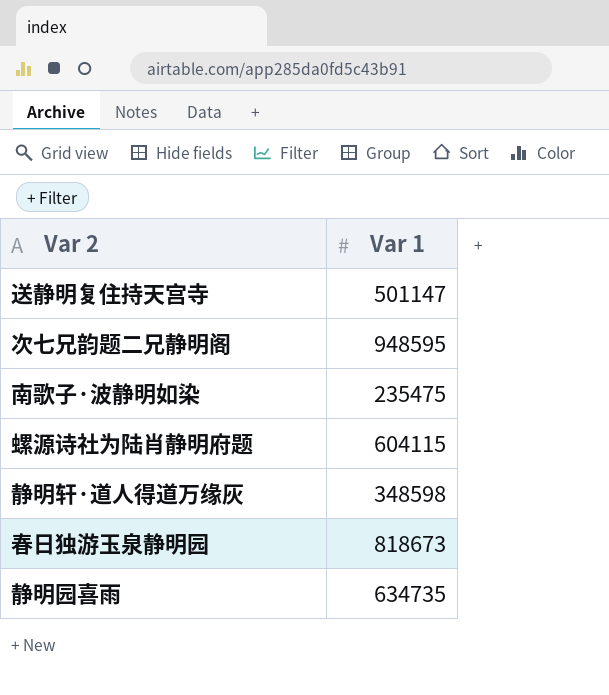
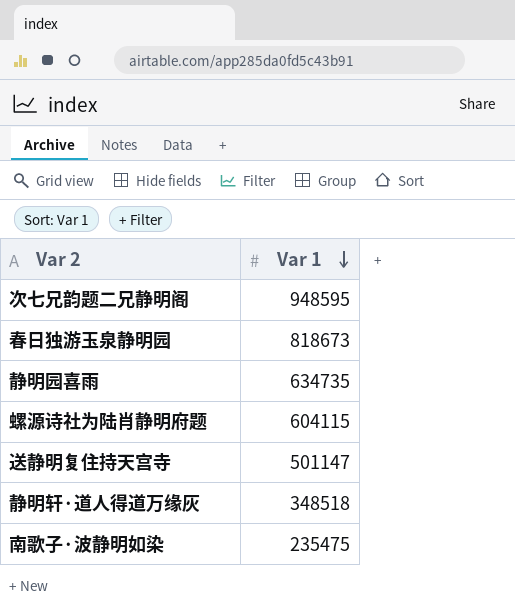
row order: none -> Var 1 descending
静明轩·道人得道万缘灰 | Var 1: 348598 -> 348518

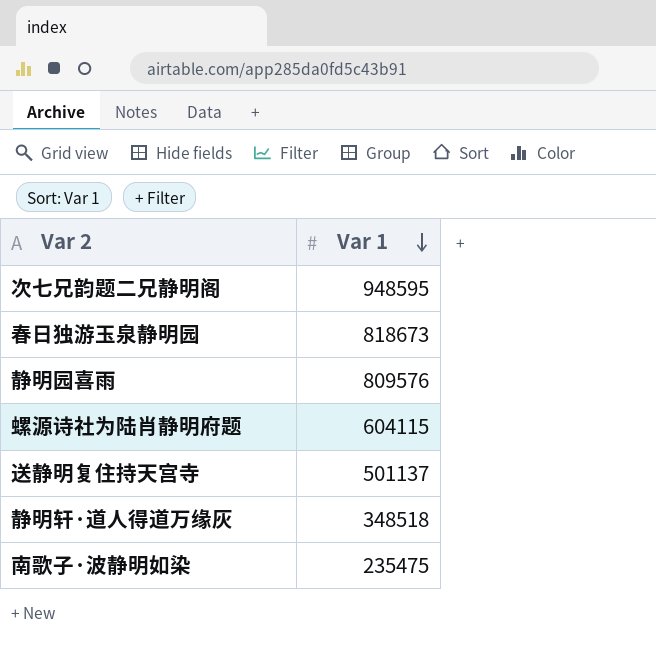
静明园喜雨 | Var 1: 634735 -> 809576
送静明复住持天宫寺 | Var 1: 501147 -> 501137

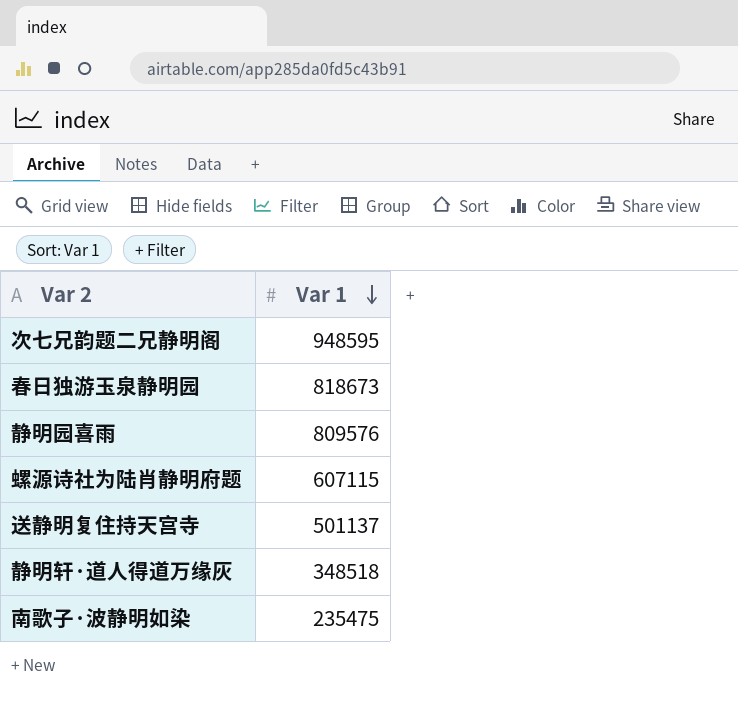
螺源诗社为陆肖静明府题 | Var 1: 604115 -> 607115

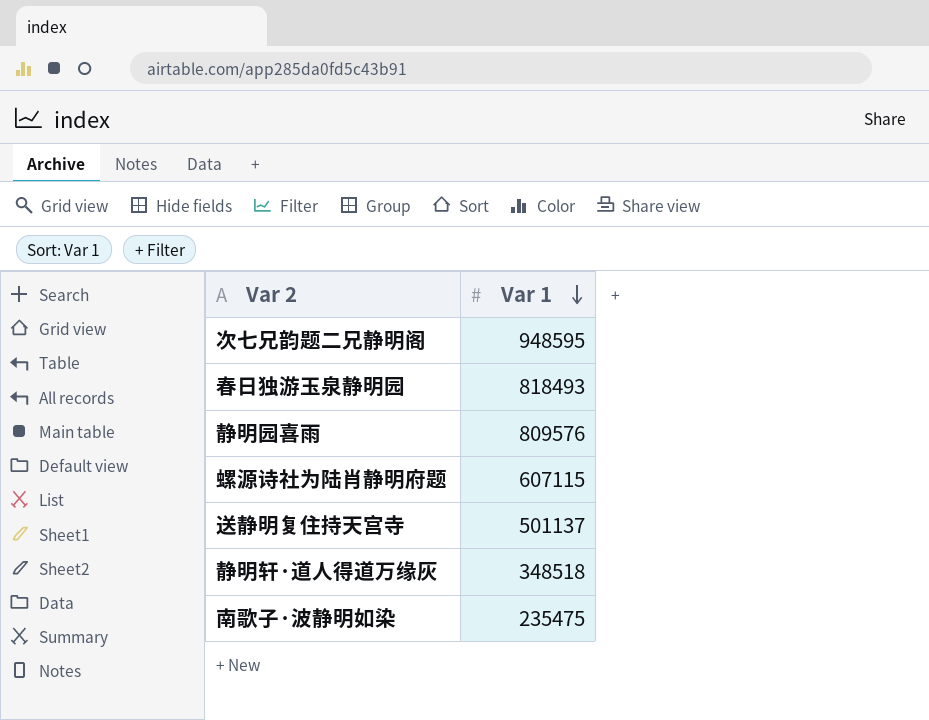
春日独游玉泉静明园 | Var 1: 818673 -> 818493

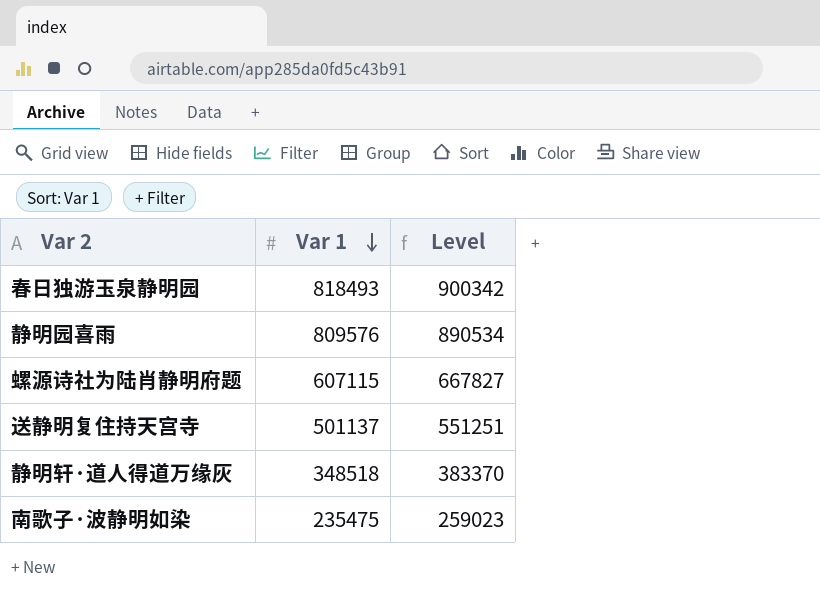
column Level | formula: none -> [Var 1] * 1.1
row 次七兄韵题二兄静明阁: 948595 -> none

